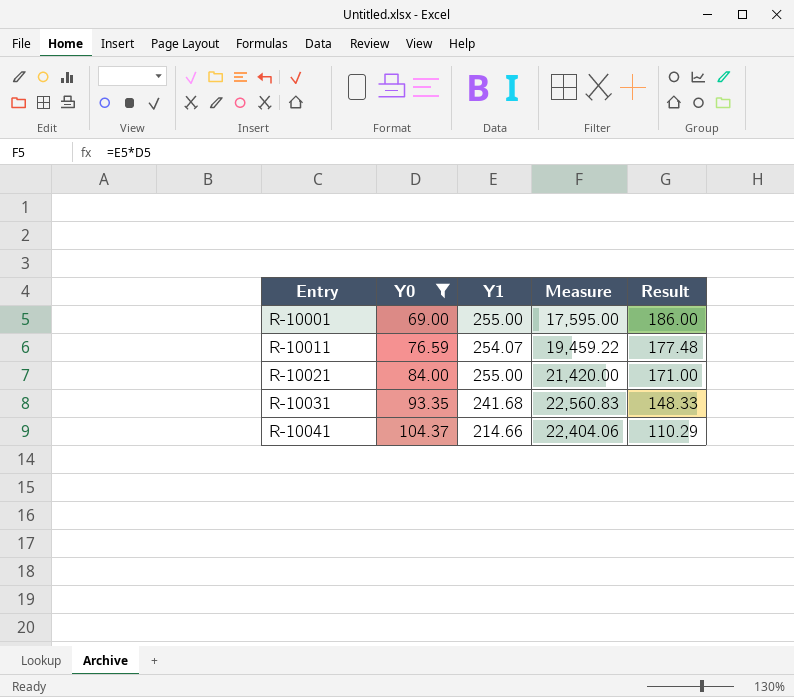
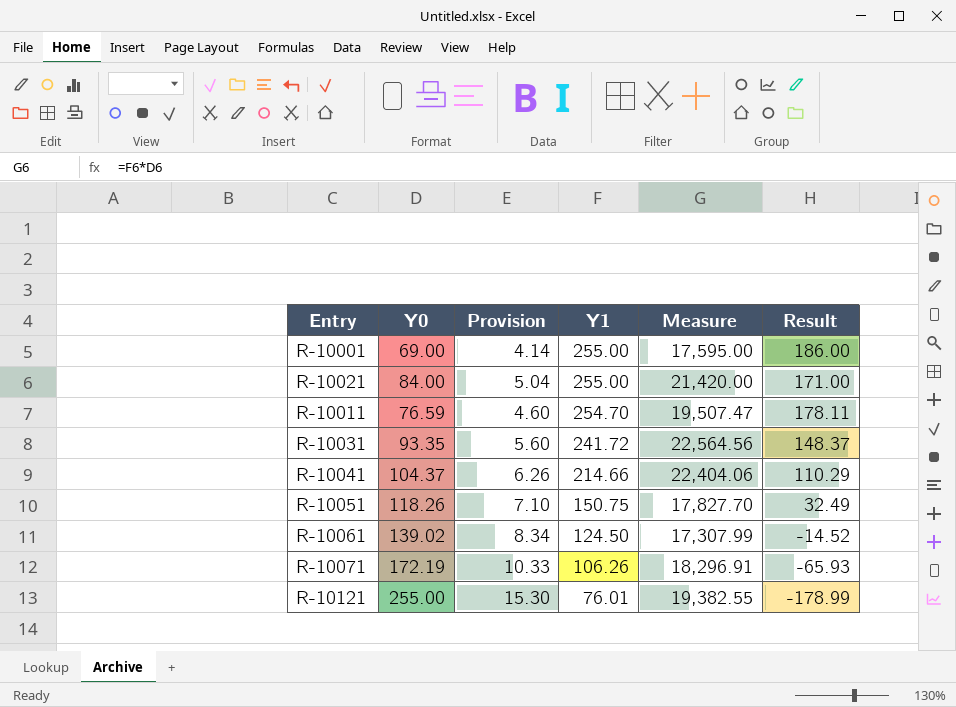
filter: Y0 <= 104.37 -> none
row order: Entry ascending -> Y1 descending
column Provision | formula: none -> [Y0] * 0.06
R-10011 | Y1: 254.07 -> 254.70
R-10011 | Measure: 19,459.22 -> 19,507.47
R-10011 | Result: 177.48 -> 178.11
R-10031 | Y1: 241.68 -> 241.72
R-10031 | Measure: 22,560.83 -> 22,564.56
R-10031 | Result: 148.33 -> 148.37

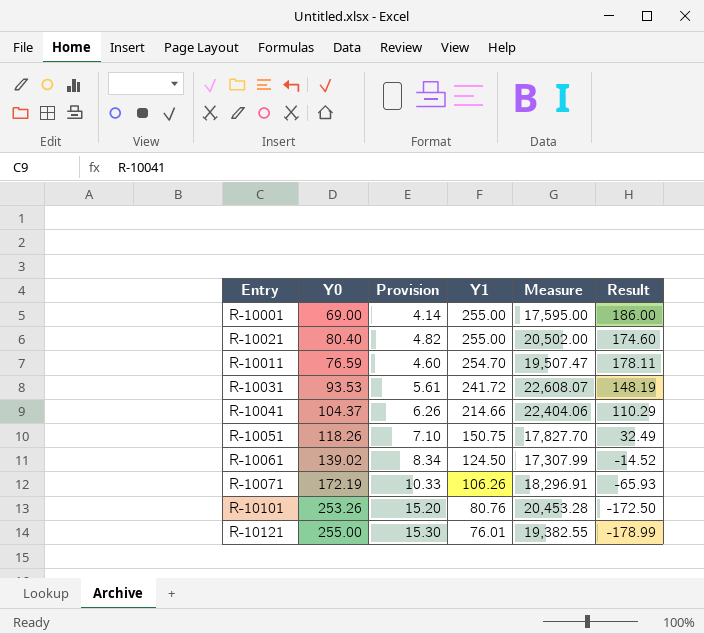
R-10021 | Y0: 84.00 -> 80.40
R-10021 | Provision: 5.04 -> 4.82
R-10021 | Measure: 21,420.00 -> 20,502.00
R-10021 | Result: 171.00 -> 174.60
R-10031 | Y0: 93.35 -> 93.53
R-10031 | Provision: 5.60 -> 5.61
R-10031 | Measure: 22,564.56 -> 22,608.07
R-10031 | Result: 148.37 -> 148.19
row R-10101: none -> 253.26 | 15.20 | 80.76 | 20,453.28 | -172.50

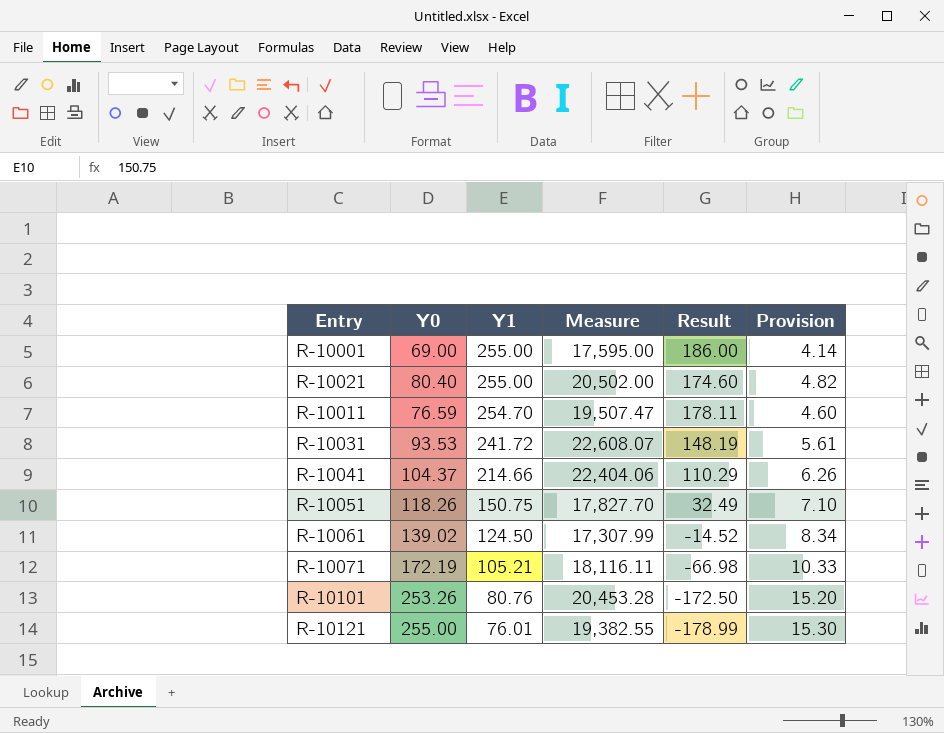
column Provision | position: 3 -> 6
R-10071 | Y1: 106.26 -> 105.21
R-10071 | Measure: 18,296.91 -> 18,116.11
R-10071 | Result: -65.93 -> -66.98

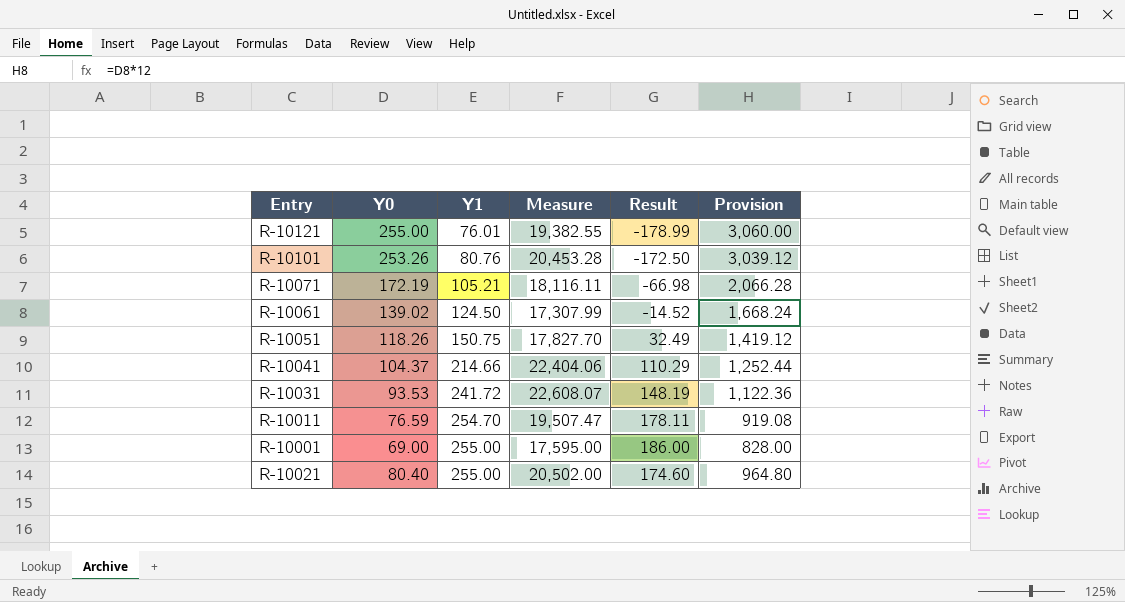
row order: Y1 descending -> Y1 ascending
column Provision | formula: [Y0] * 0.06 -> [Y0] * 12

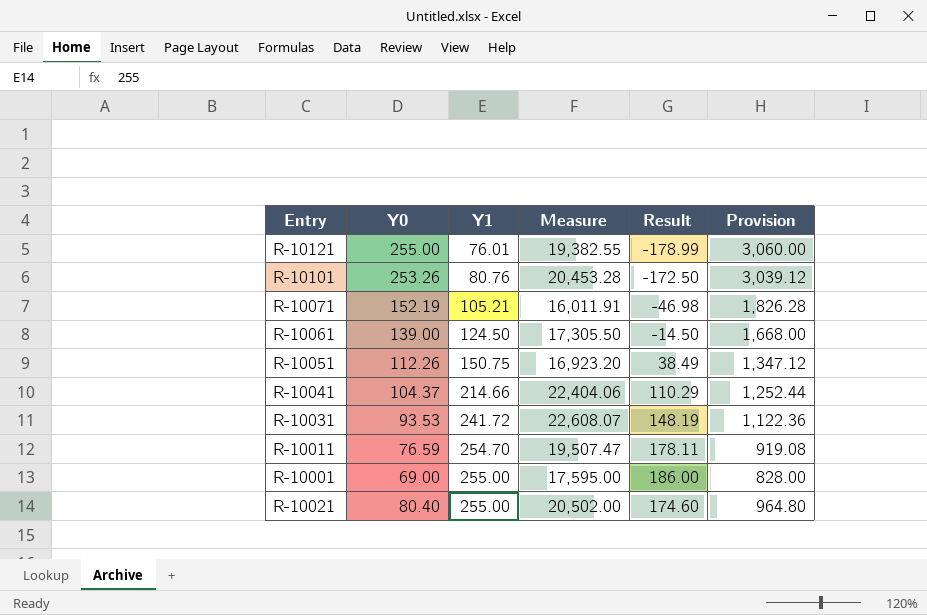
R-10071 | Y0: 172.19 -> 152.19
R-10071 | Measure: 18,116.11 -> 16,011.91
R-10071 | Result: -66.98 -> -46.98
R-10071 | Provision: 2,066.28 -> 1,826.28
R-10061 | Y0: 139.02 -> 139.00
R-10061 | Measure: 17,307.99 -> 17,305.50
R-10061 | Result: -14.52 -> -14.50
R-10061 | Provision: 1,668.24 -> 1,668.00
R-10051 | Y0: 118.26 -> 112.26
R-10051 | Measure: 17,827.70 -> 16,923.20
R-10051 | Result: 32.49 -> 38.49
R-10051 | Provision: 1,419.12 -> 1,347.12

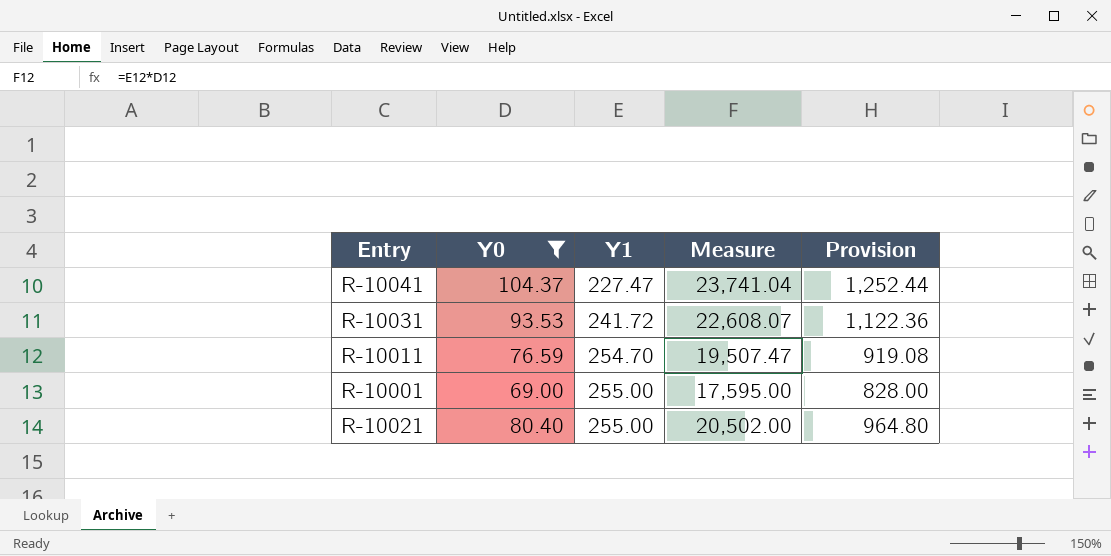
filter: none -> Y0 <= 104.37
column Result | formula: [Y1] - [Y0] -> none
R-10041 | Y1: 214.66 -> 227.47
R-10041 | Measure: 22,404.06 -> 23,741.04

